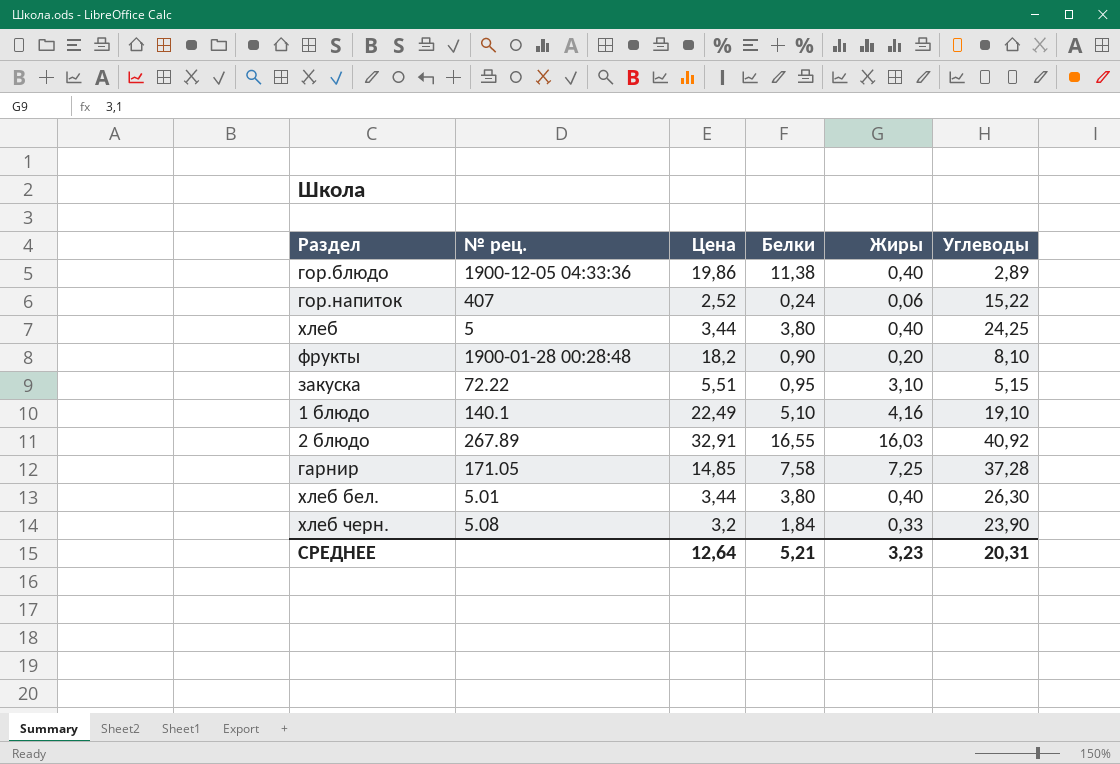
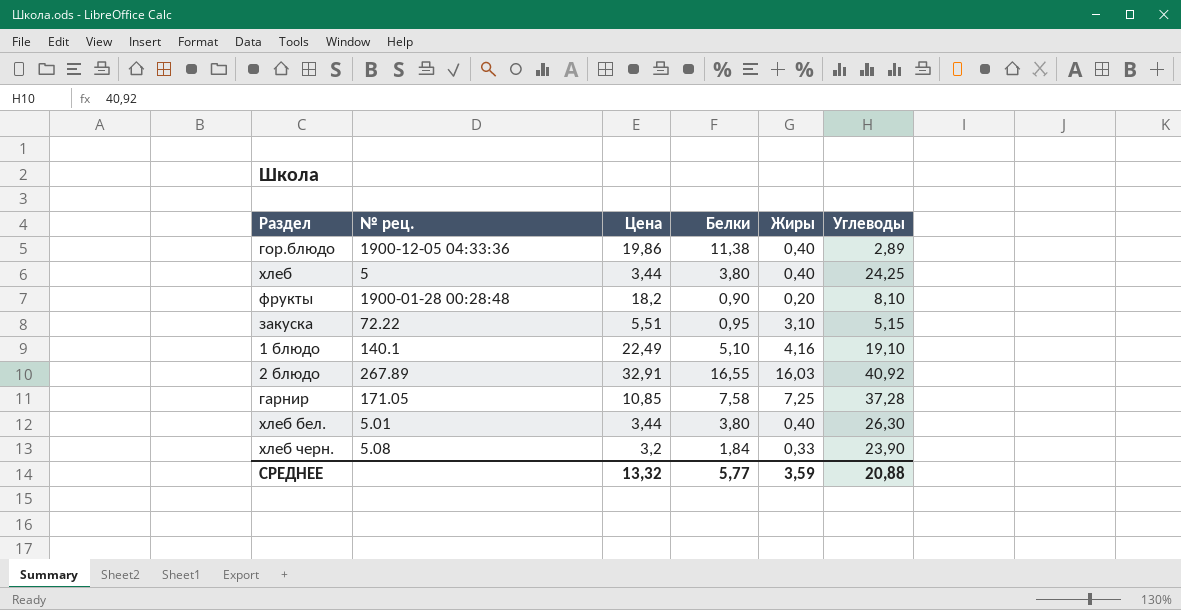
row гор.напиток: 407 | 2,52 | 0,24 | 0,06 | 15,22 -> none
гарнир | Цена: 14,85 -> 10,85
СРЕДНЕЕ | Цена: 12,64 -> 13,32
СРЕДНЕЕ | Белки: 5,21 -> 5,77
СРЕДНЕЕ | Жиры: 3,23 -> 3,59
СРЕДНЕЕ | Углеводы: 20,31 -> 20,88

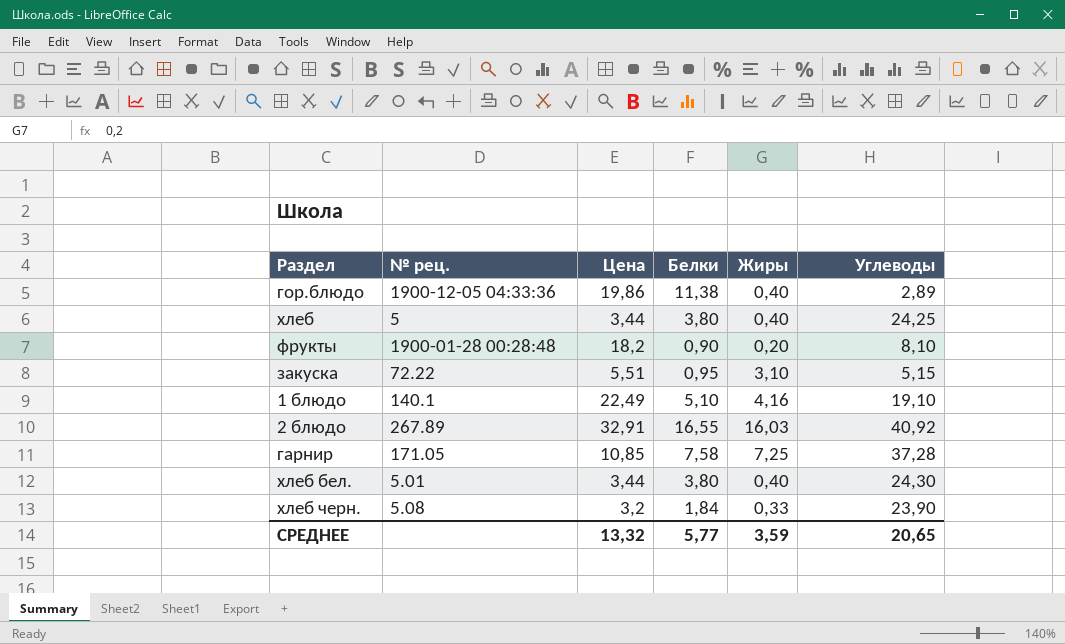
хлеб бел. | Углеводы: 26,30 -> 24,30
СРЕДНЕЕ | Углеводы: 20,88 -> 20,65

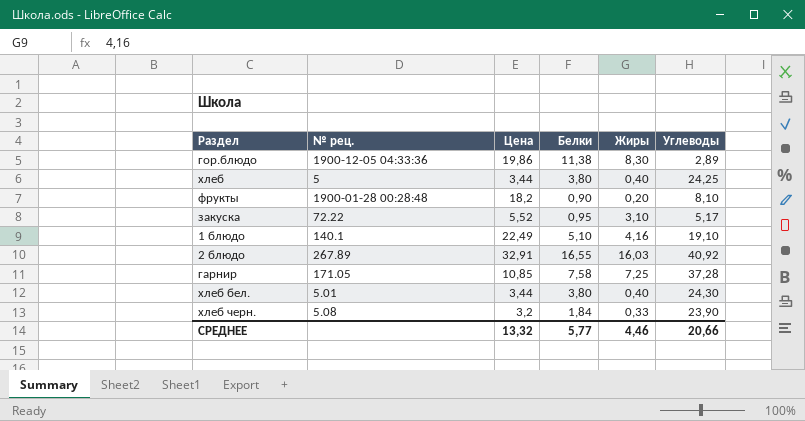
гор.блюдо | Жиры: 0,40 -> 8,30
закуска | Цена: 5,51 -> 5,52
закуска | Углеводы: 5,15 -> 5,17
СРЕДНЕЕ | Жиры: 3,59 -> 4,46
СРЕДНЕЕ | Углеводы: 20,65 -> 20,66

